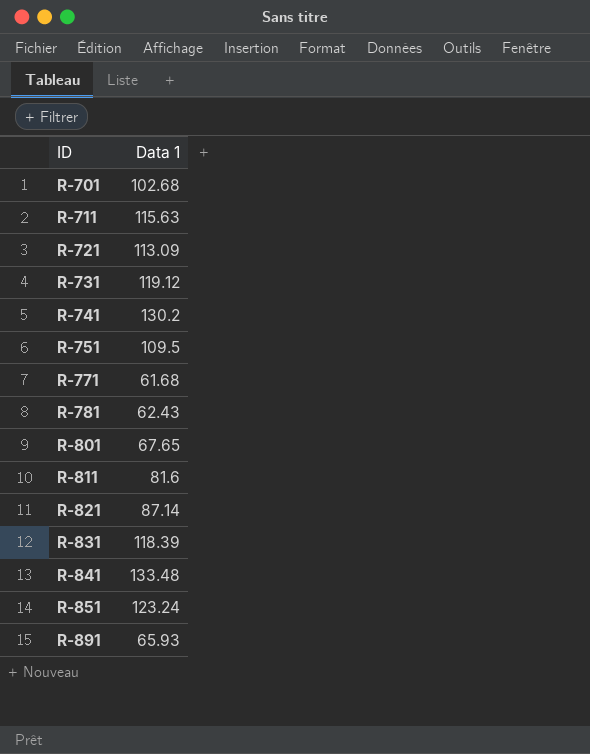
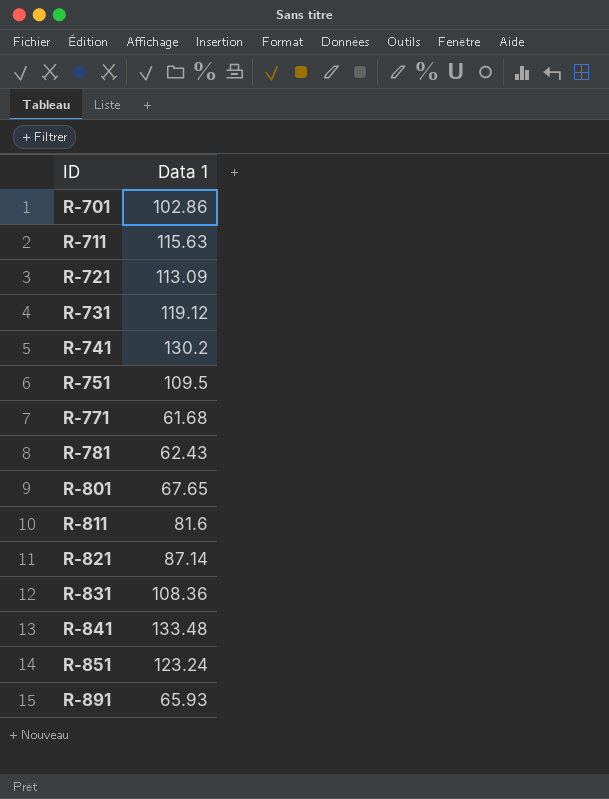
R-701 | Data 1: 102.68 -> 102.86
R-831 | Data 1: 118.39 -> 108.36

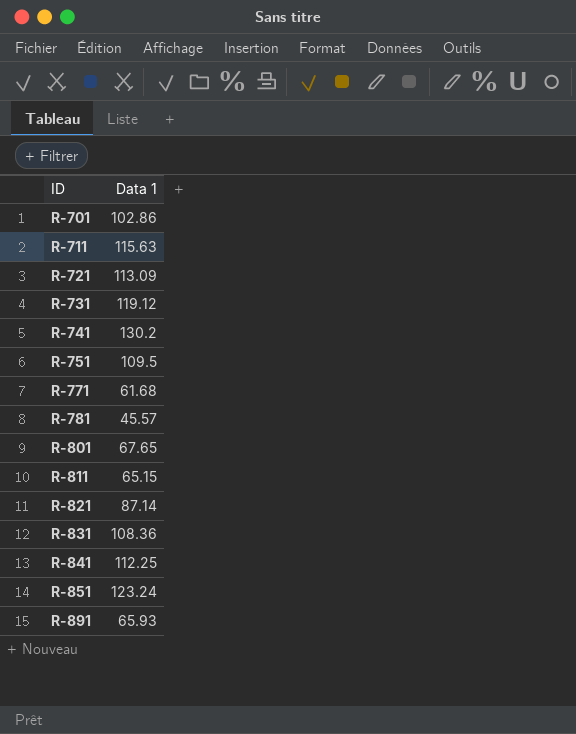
R-781 | Data 1: 62.43 -> 45.57
R-811 | Data 1: 81.6 -> 65.15
R-841 | Data 1: 133.48 -> 112.25

